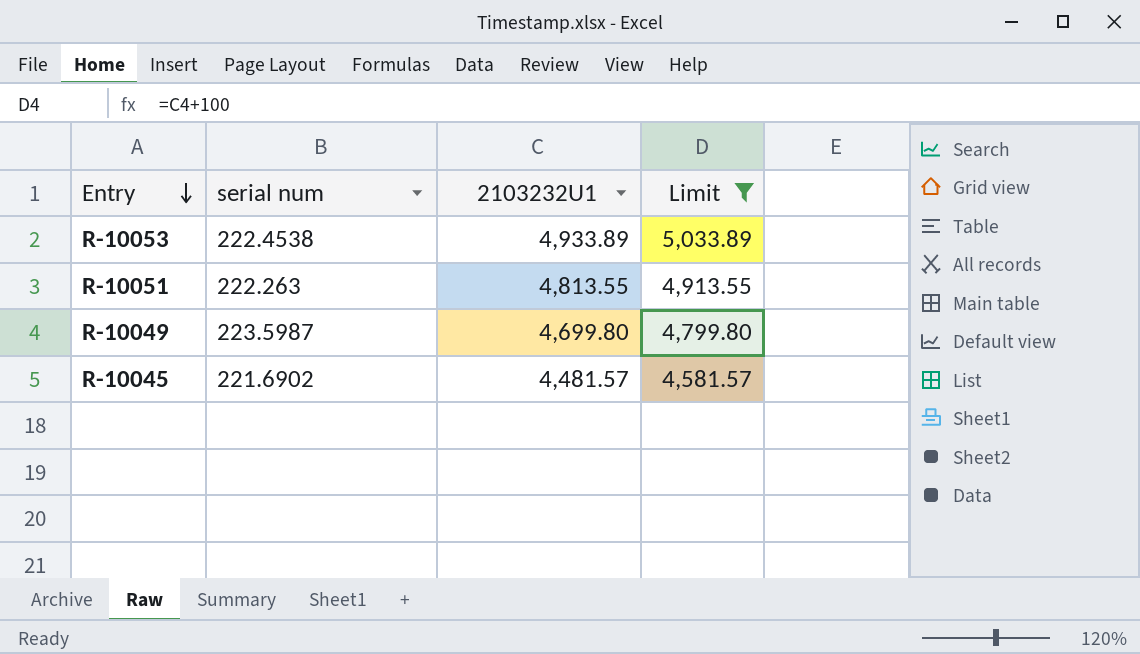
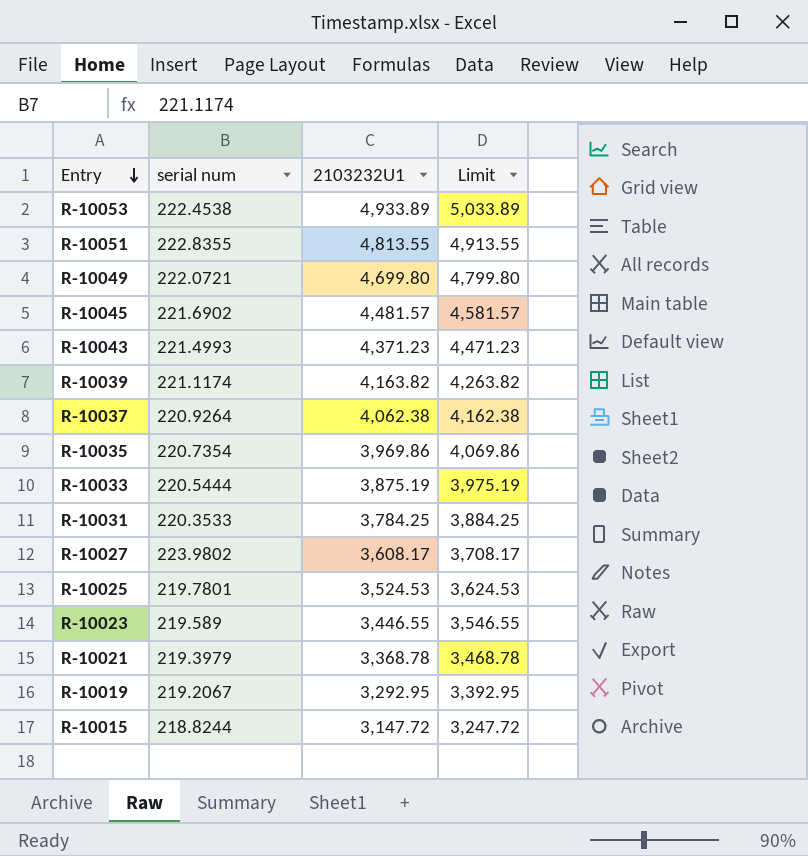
filter: Limit >= 4,581.57 -> none
R-10051 | serial num: 222.263 -> 222.8355
R-10049 | serial num: 223.5987 -> 222.0721

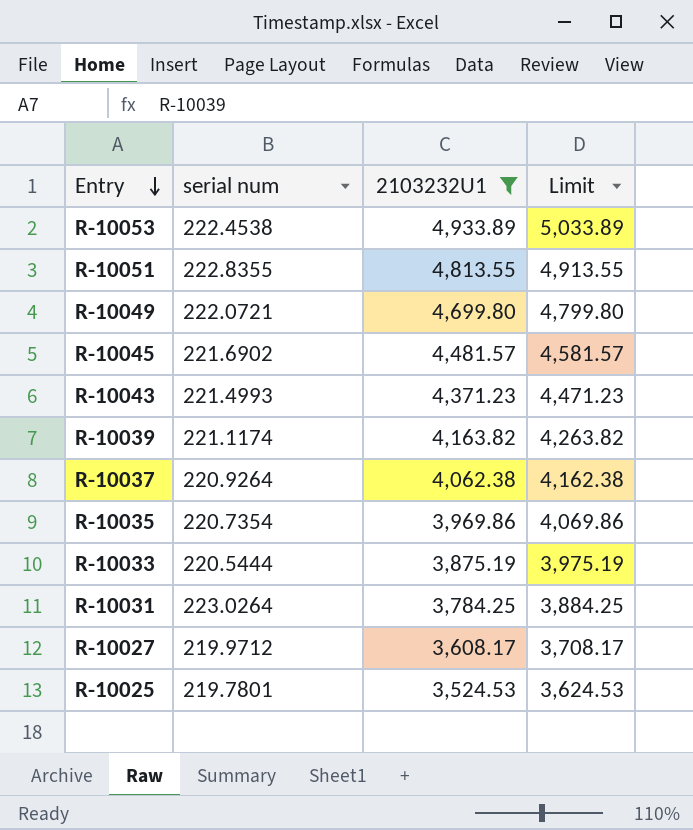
filter: none -> 2103232U1 >= 3,524.53
R-10031 | serial num: 220.3533 -> 223.0264
R-10027 | serial num: 223.9802 -> 219.9712

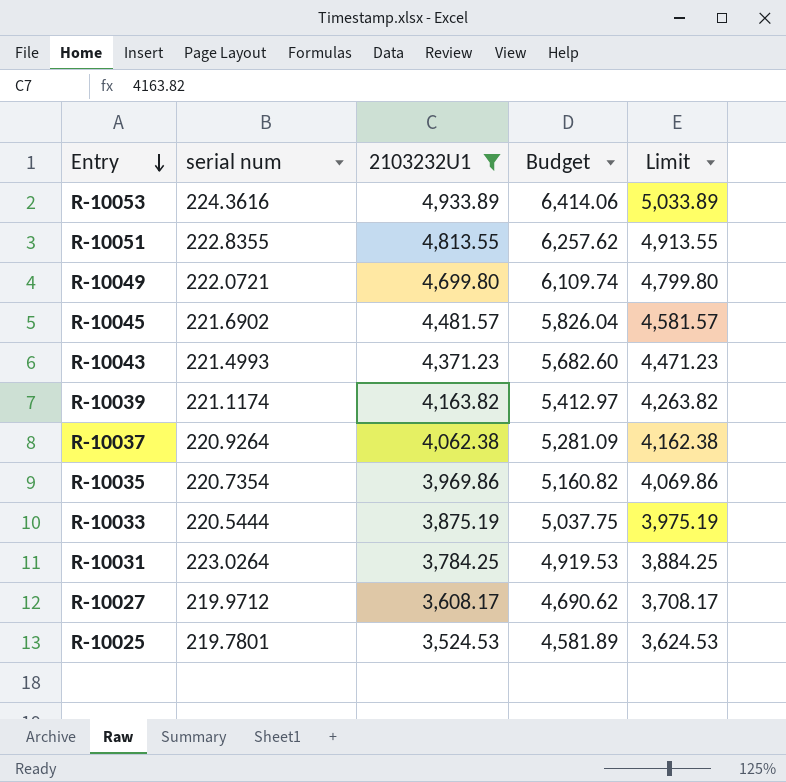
column Budget | formula: none -> [2103232U1] * 1.3
R-10053 | serial num: 222.4538 -> 224.3616

